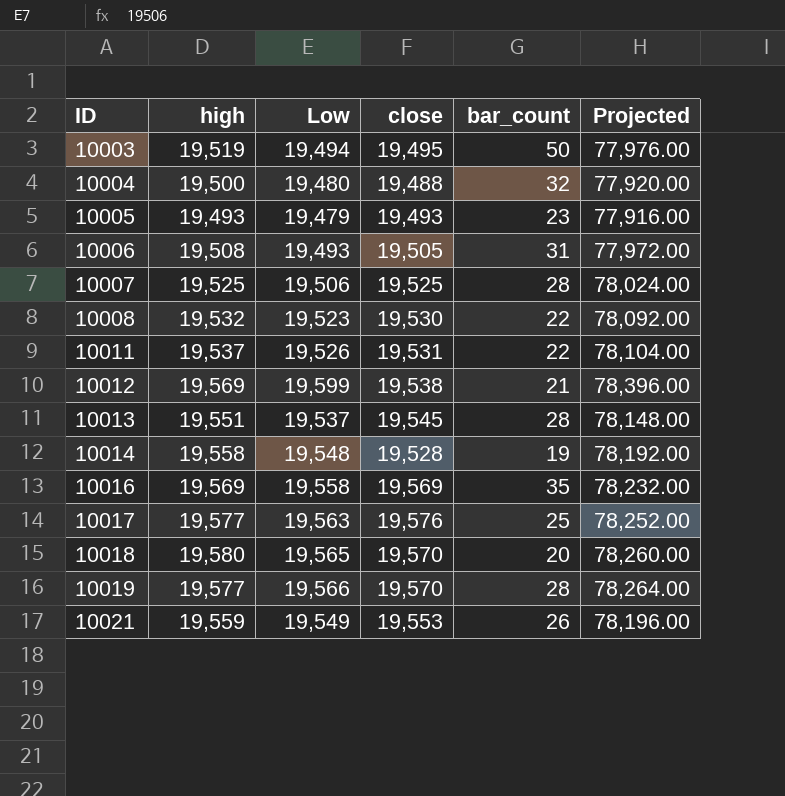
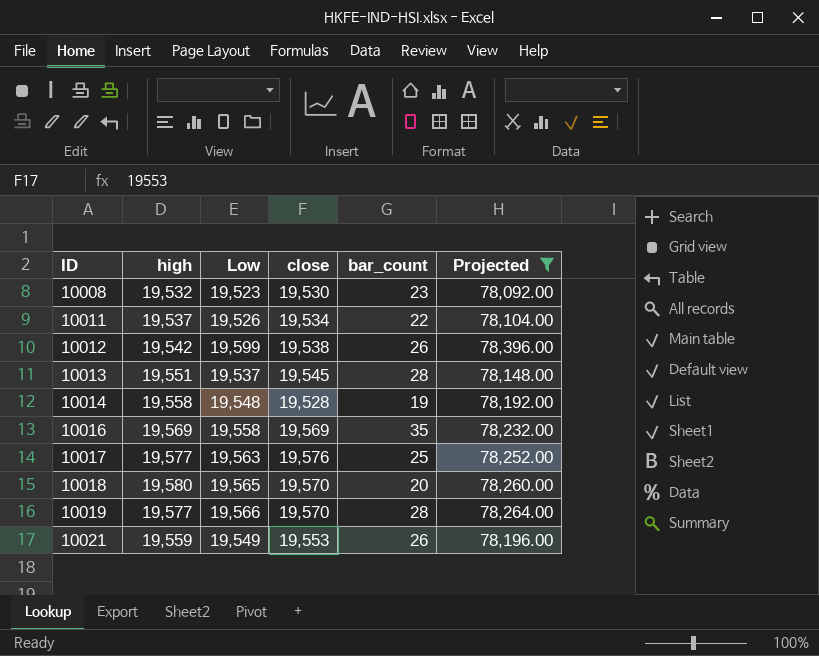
filter: none -> Projected >= 78,092.00
10008 | bar_count: 22 -> 23
10011 | close: 19,531 -> 19,534
10012 | high: 19,569 -> 19,542
10012 | bar_count: 21 -> 26

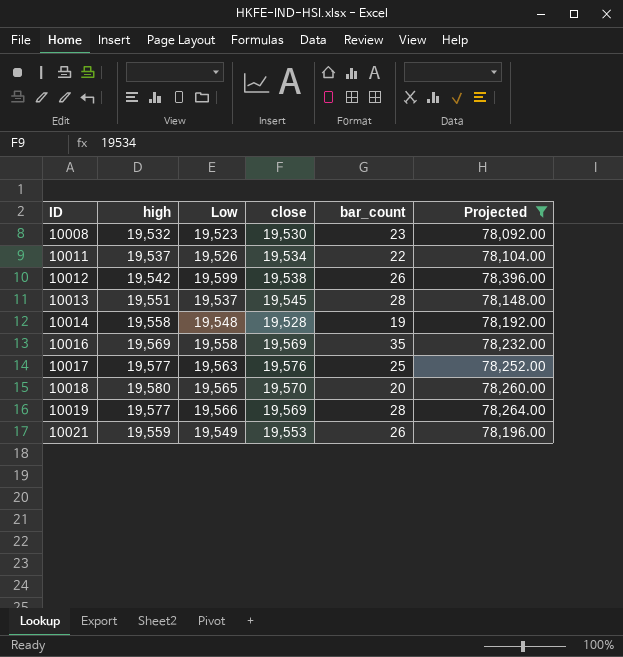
10019 | close: 19,570 -> 19,569

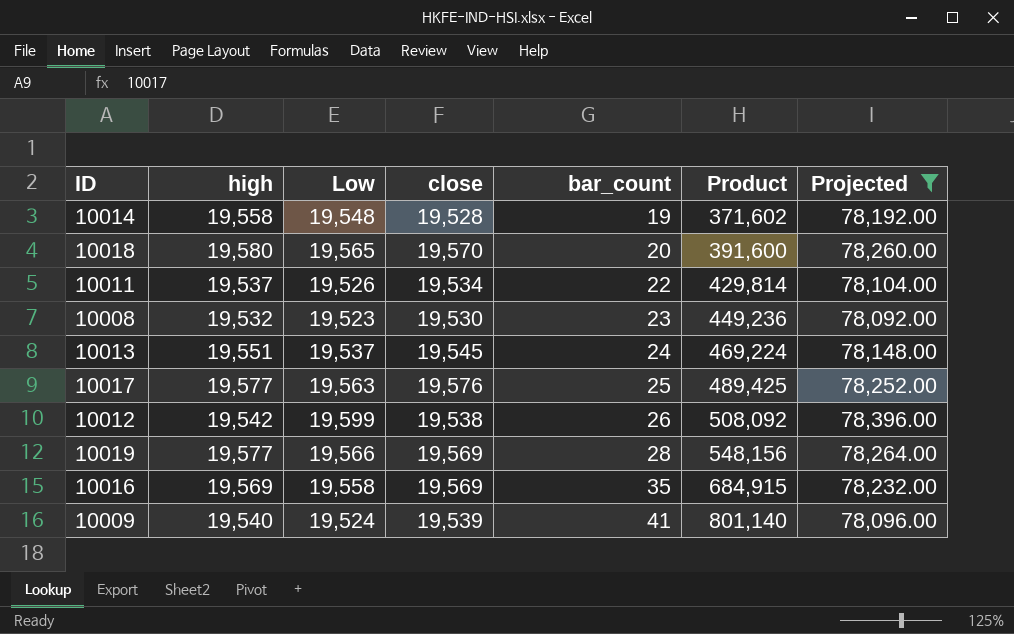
row order: ID ascending -> bar_count ascending
column Product | formula: none -> [high] * [bar_count]
row 10021: 19,559 | 19,549 | 19,553 | 26 | 78,196.00 -> none
10013 | bar_count: 28 -> 24
row 10009: none -> 19,540 | 19,524 | 19,539 | 41 | 801,140 | 78,096.00

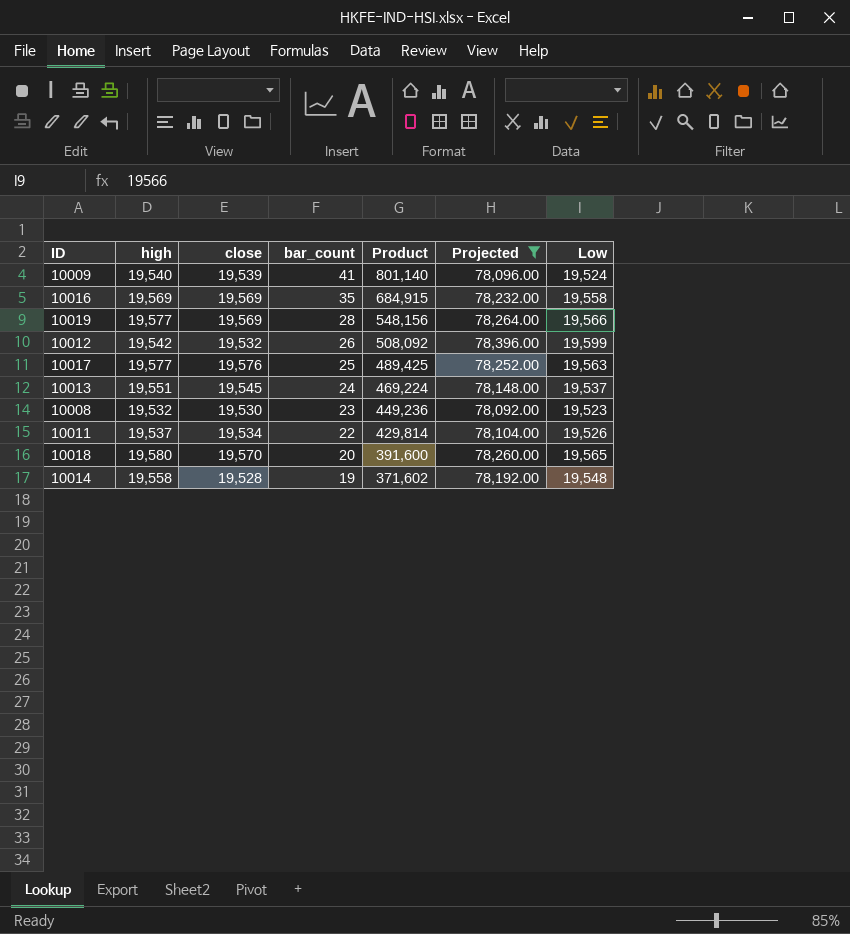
row order: bar_count ascending -> bar_count descending
column Low | position: 3 -> 7
10012 | close: 19,538 -> 19,532

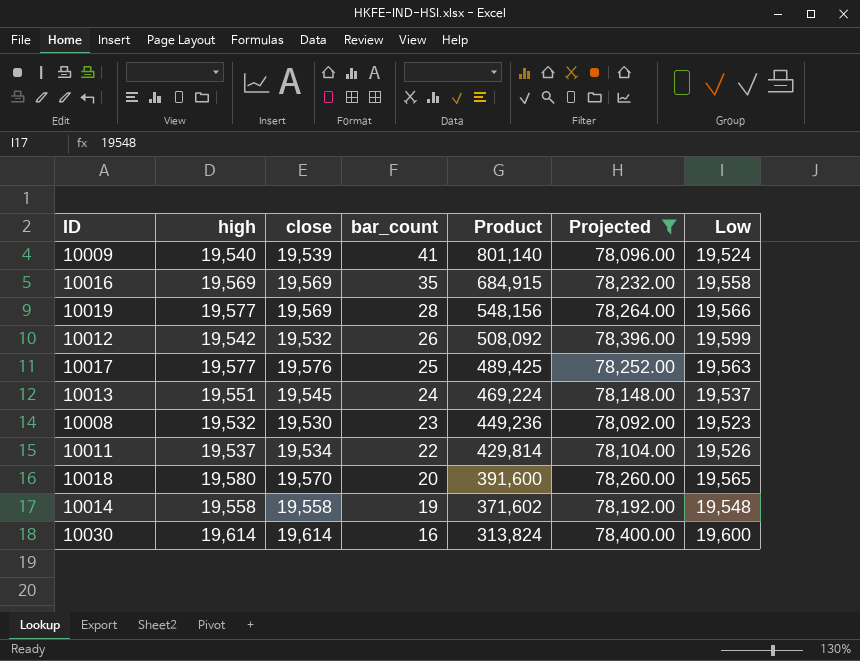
10014 | close: 19,528 -> 19,558
row 10030: none -> 19,614 | 19,614 | 16 | 313,824 | 78,400.00 | 19,600

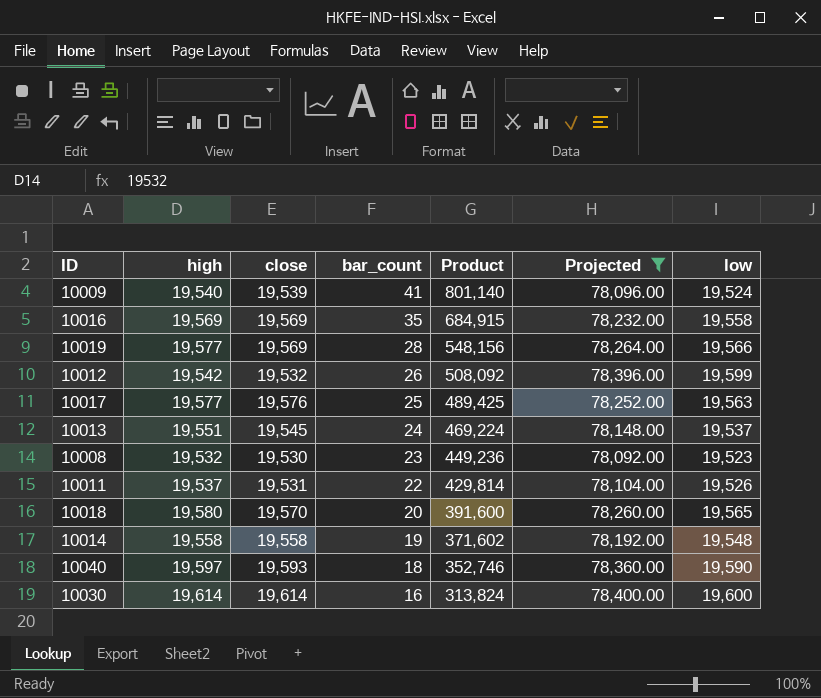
column name: Low -> low
10011 | close: 19,534 -> 19,531
row 10040: none -> 19,597 | 19,593 | 18 | 352,746 | 78,360.00 | 19,590

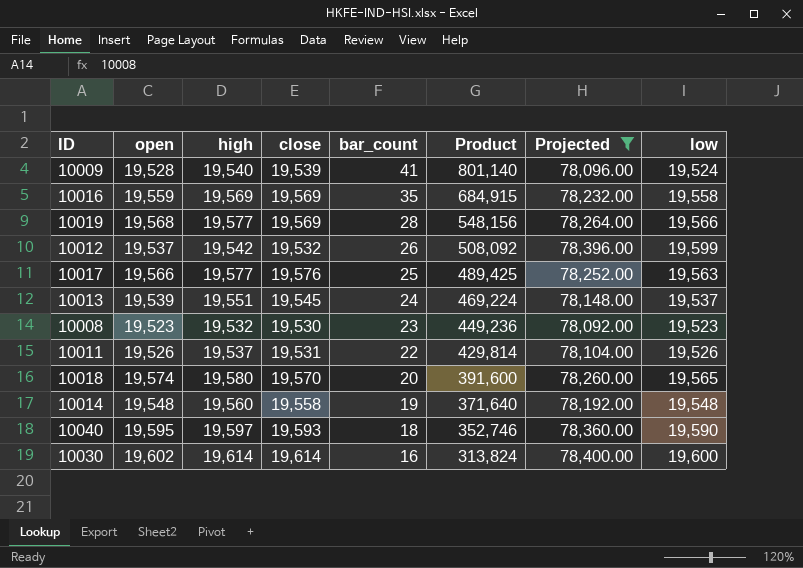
column open | position: none -> 2
10014 | high: 19,558 -> 19,560
10014 | Product: 371,602 -> 371,640

